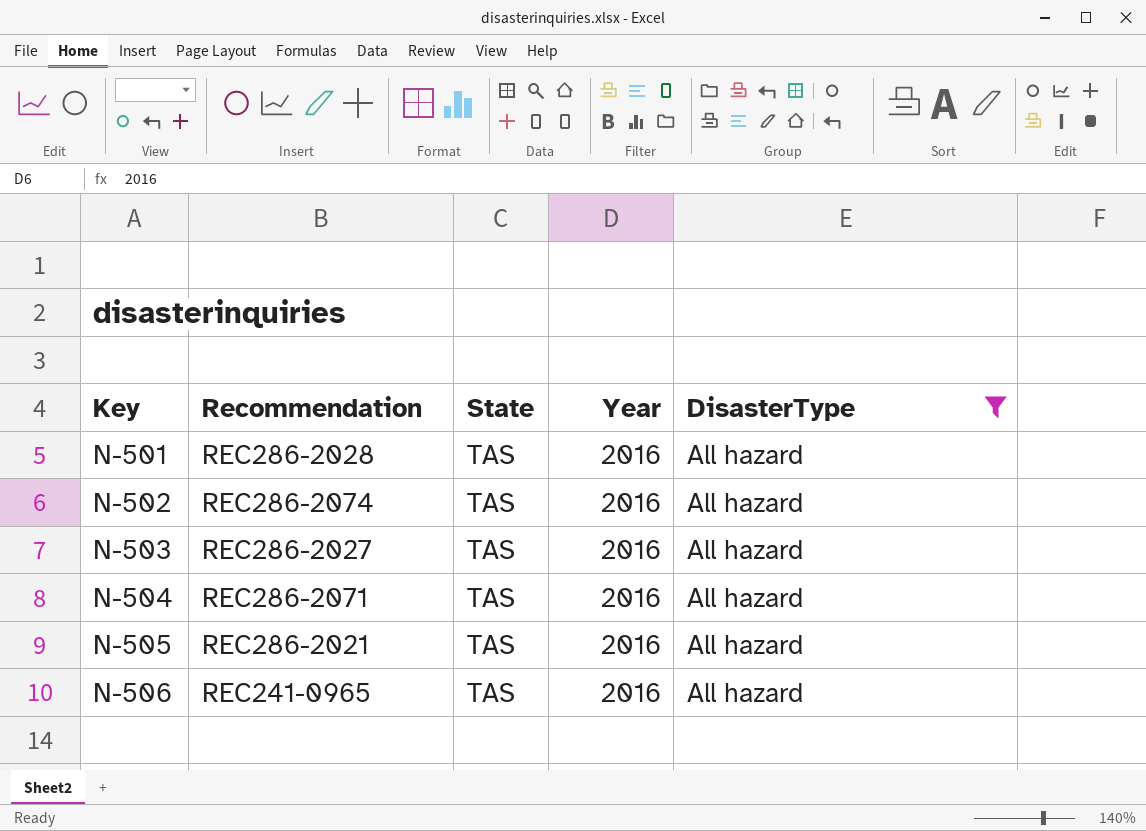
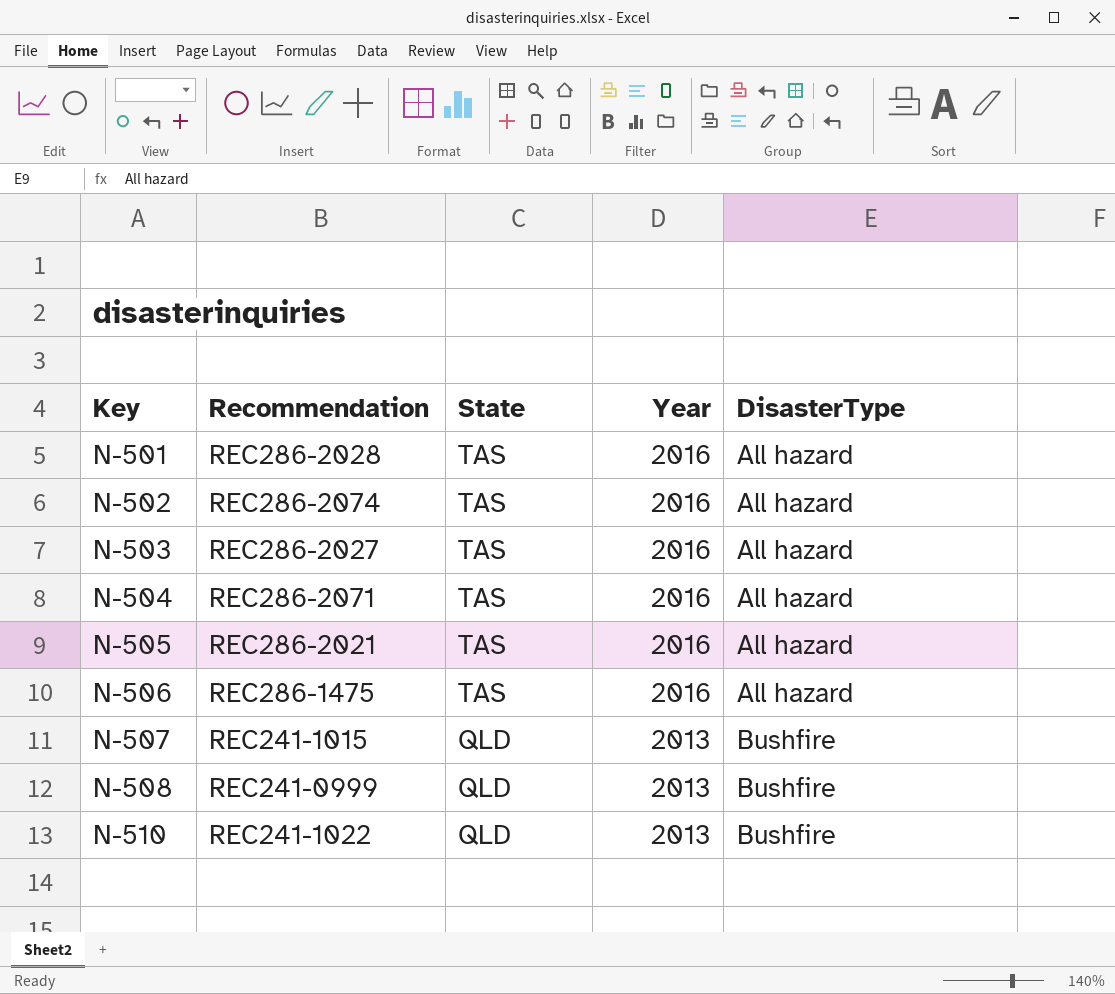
filter: DisasterType = All hazard -> none
N-506 | Recommendation: REC241-0965 -> REC286-1475

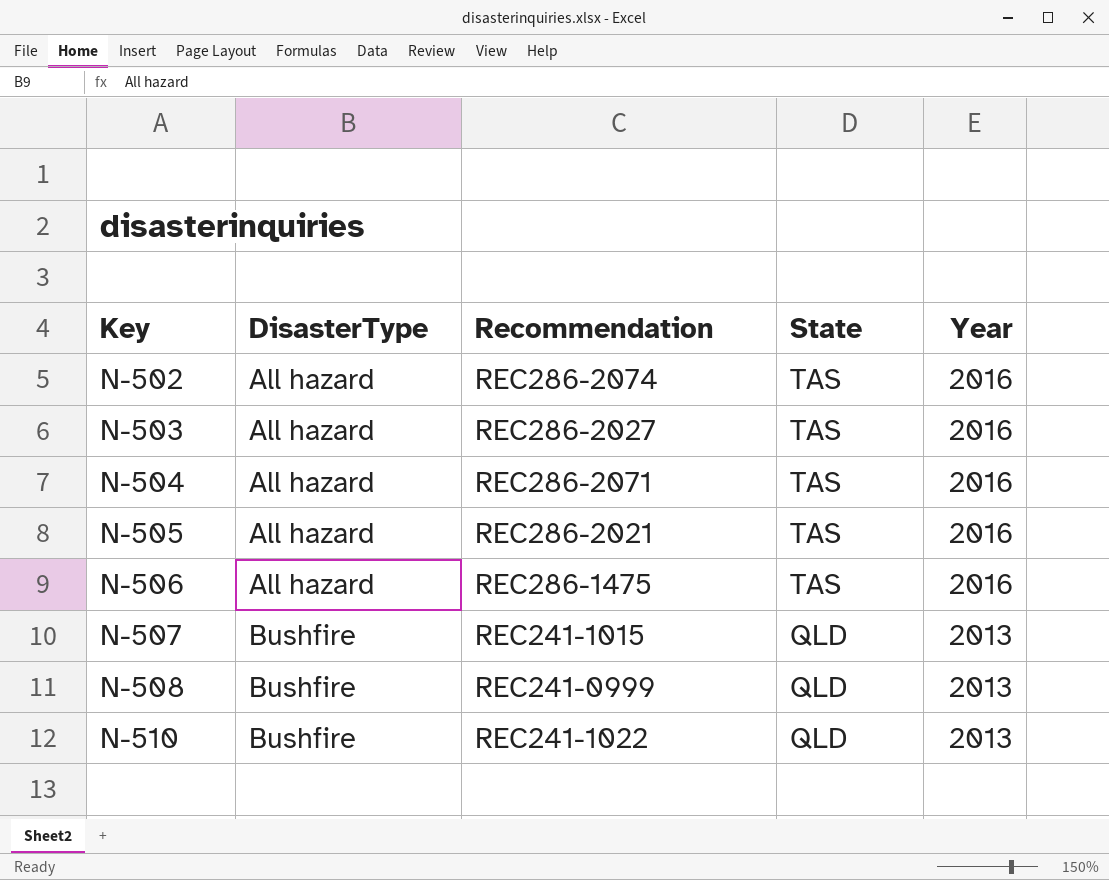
column DisasterType | position: 5 -> 2
row N-501: REC286-2028 | TAS | 2016 | All hazard -> none

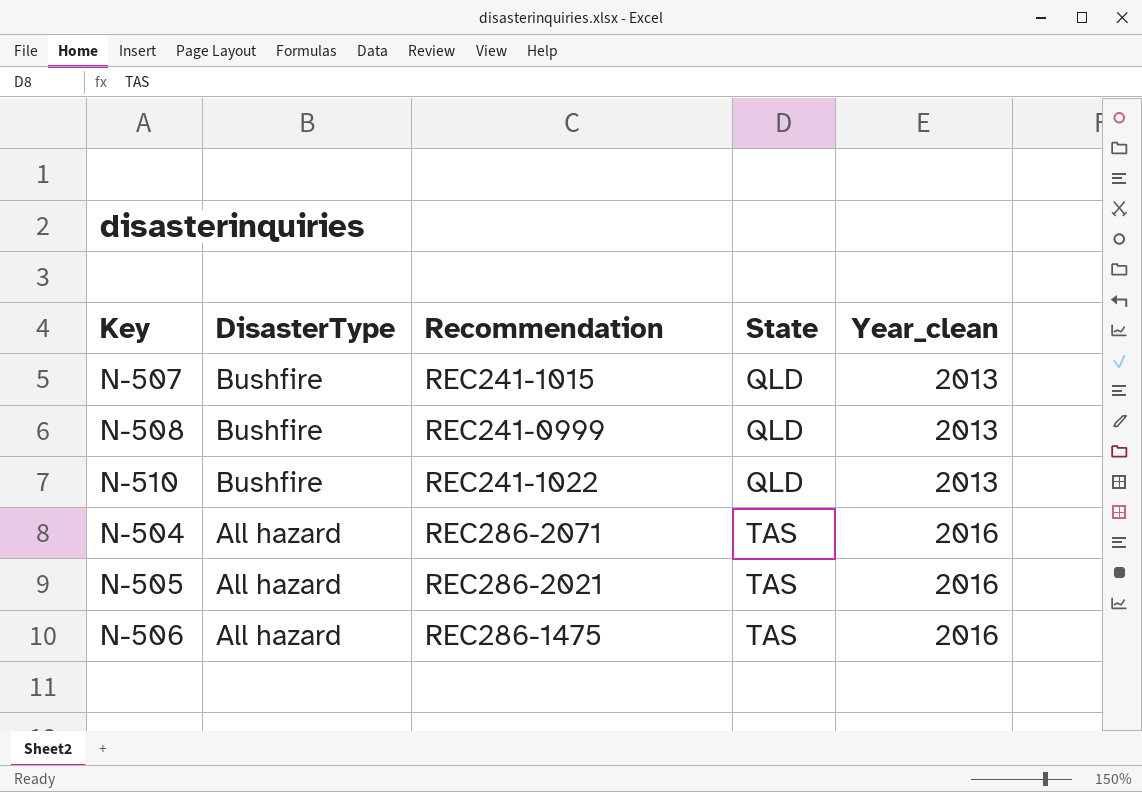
row order: Key ascending -> DisasterType descending
column name: Year -> Year_clean
row N-502: All hazard | REC286-2074 | TAS | 2016 -> none
row N-503: All hazard | REC286-2027 | TAS | 2016 -> none

